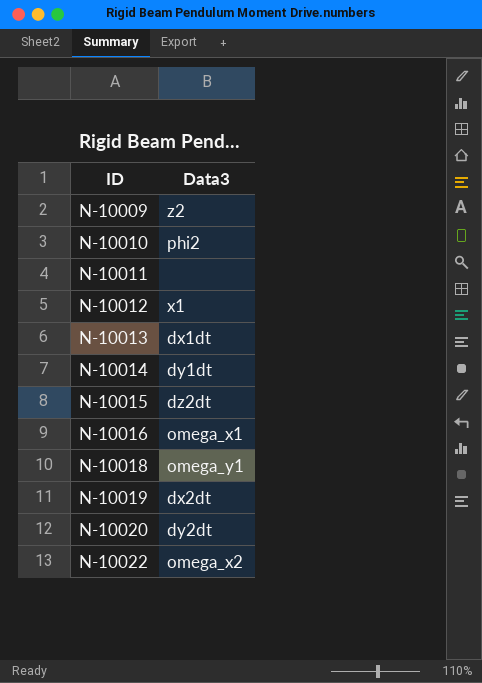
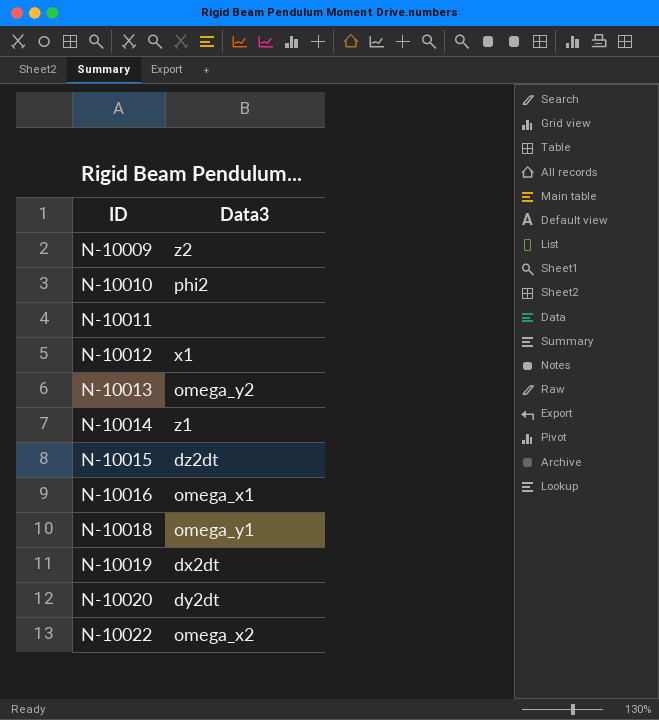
N-10013 | Data3: dx1dt -> omega_y2
N-10014 | Data3: dy1dt -> z1

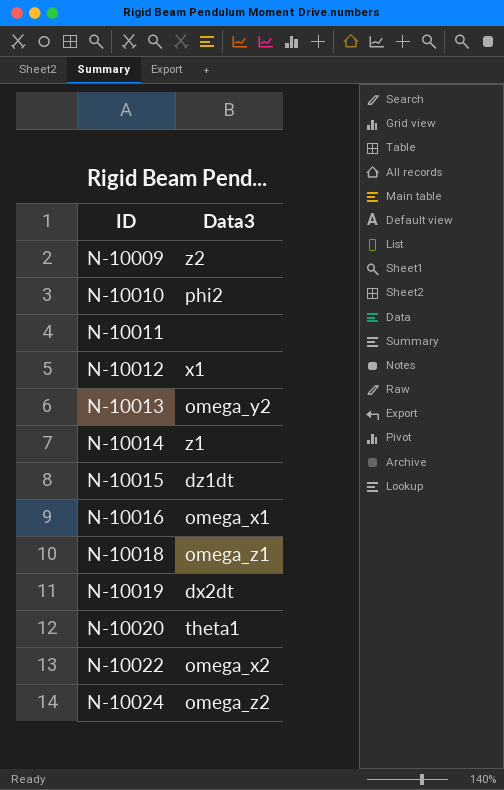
N-10015 | Data3: dz2dt -> dz1dt
N-10018 | Data3: omega_y1 -> omega_z1
N-10020 | Data3: dy2dt -> theta1
row N-10024: none -> omega_z2

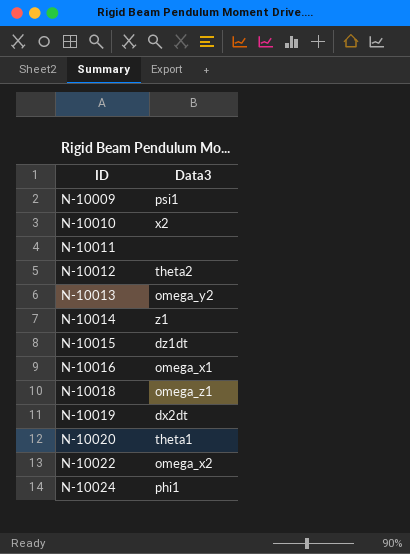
N-10009 | Data3: z2 -> psi1
N-10010 | Data3: phi2 -> x2
N-10012 | Data3: x1 -> theta2
N-10024 | Data3: omega_z2 -> phi1

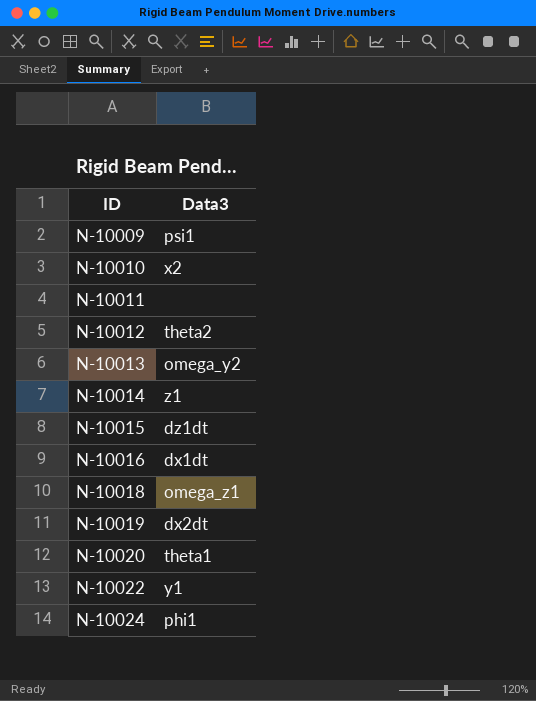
N-10016 | Data3: omega_x1 -> dx1dt
N-10022 | Data3: omega_x2 -> y1

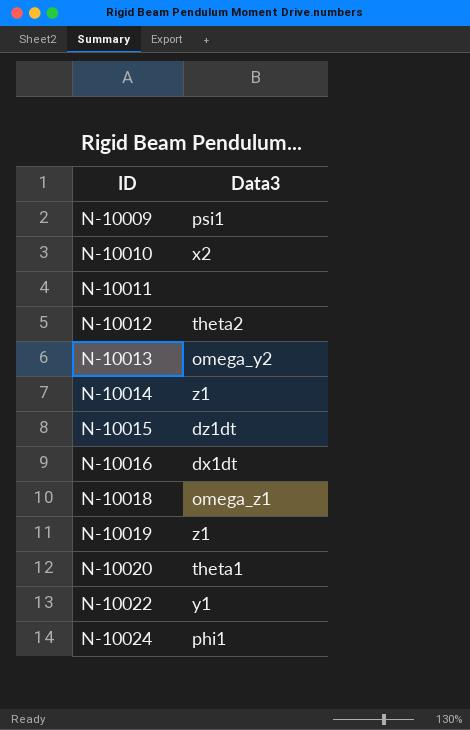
N-10019 | Data3: dx2dt -> z1

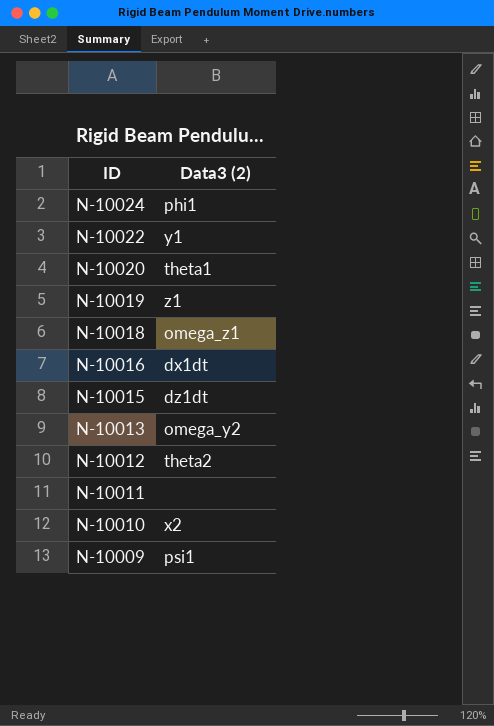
row order: ID ascending -> ID descending
column name: Data3 -> Data3 (2)
row N-10014: z1 -> none

